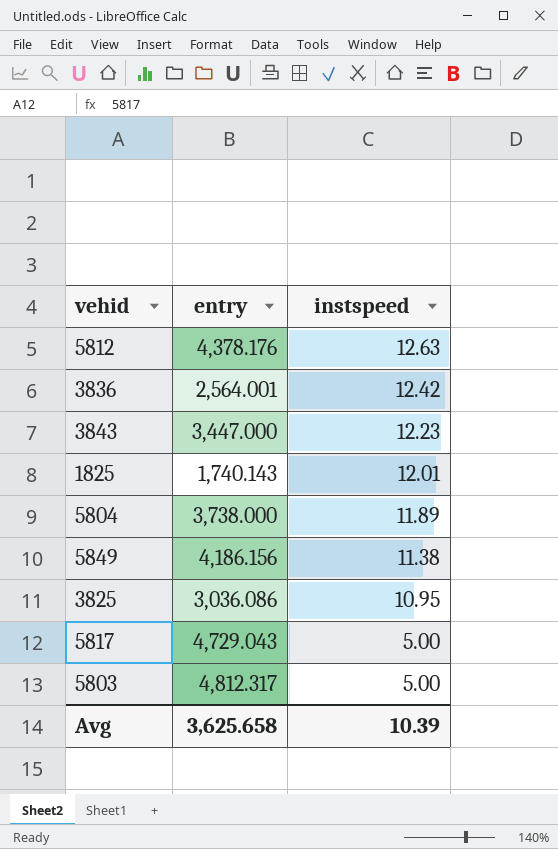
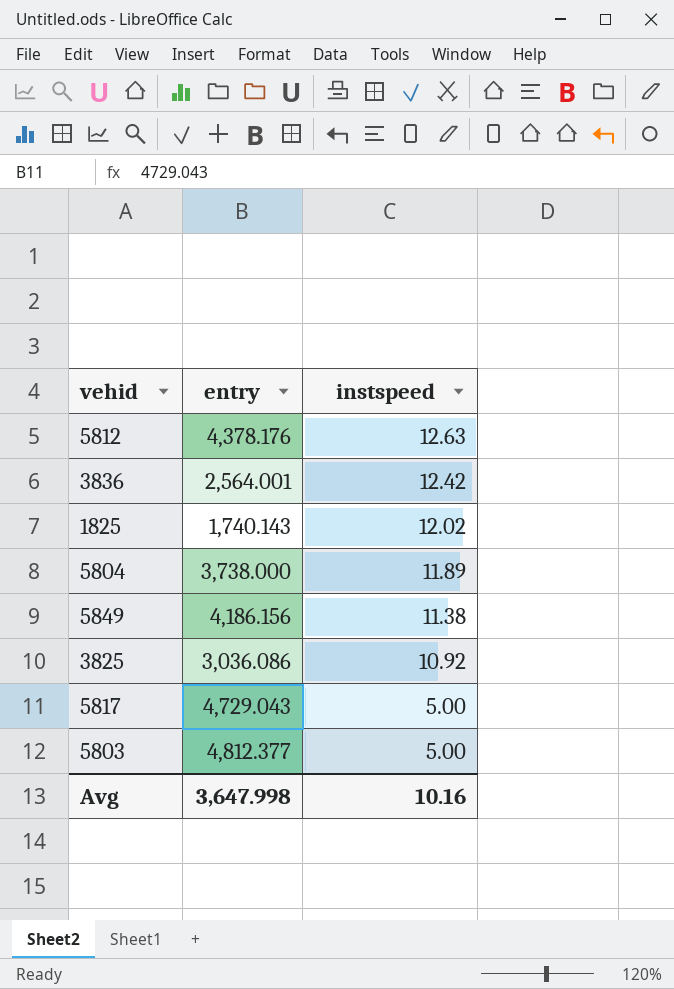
row 3843: 3,447.000 | 12.23 -> none
1825 | instspeed: 12.01 -> 12.02
3825 | instspeed: 10.95 -> 10.92
5803 | entry: 4,812.317 -> 4,812.377
Avg | entry: 3,625.658 -> 3,647.998
Avg | instspeed: 10.39 -> 10.16

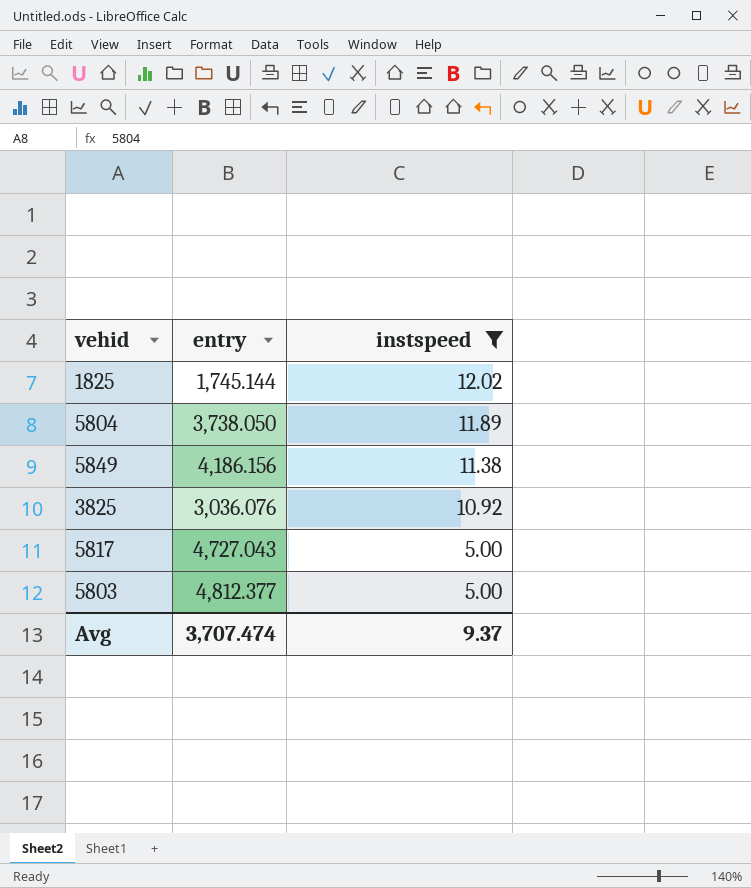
filter: none -> instspeed <= 12.02
1825 | entry: 1,740.143 -> 1,745.144
5804 | entry: 3,738.000 -> 3,738.050
3825 | entry: 3,036.086 -> 3,036.076
5817 | entry: 4,729.043 -> 4,727.043
Avg | entry: 3,647.998 -> 3,707.474
Avg | instspeed: 10.16 -> 9.37

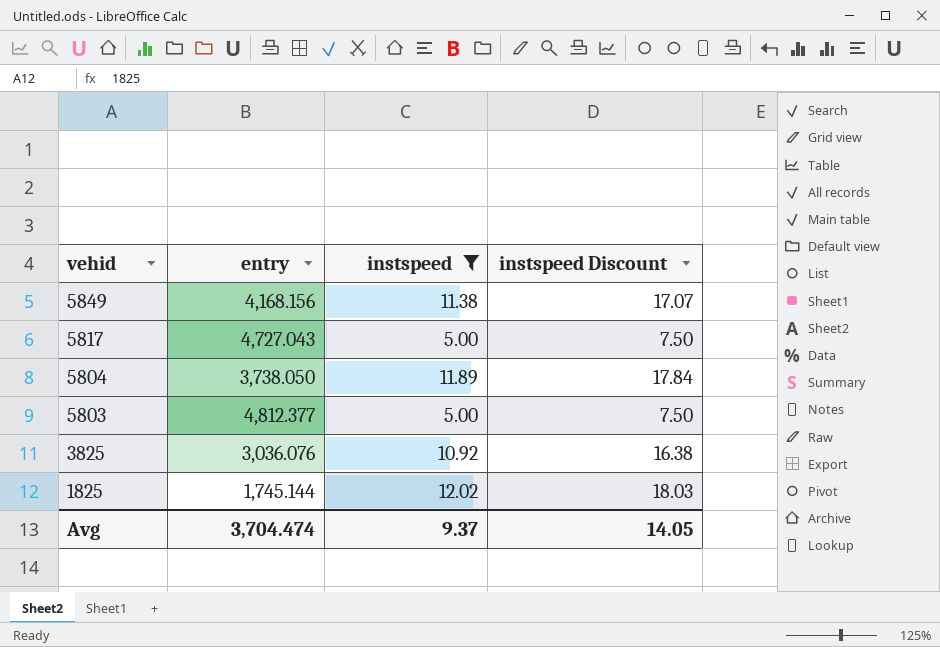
row order: instspeed descending -> vehid descending
column instspeed Discount | formula: none -> [instspeed] * 1.5
5849 | entry: 4,186.156 -> 4,168.156
Avg | entry: 3,707.474 -> 3,704.474

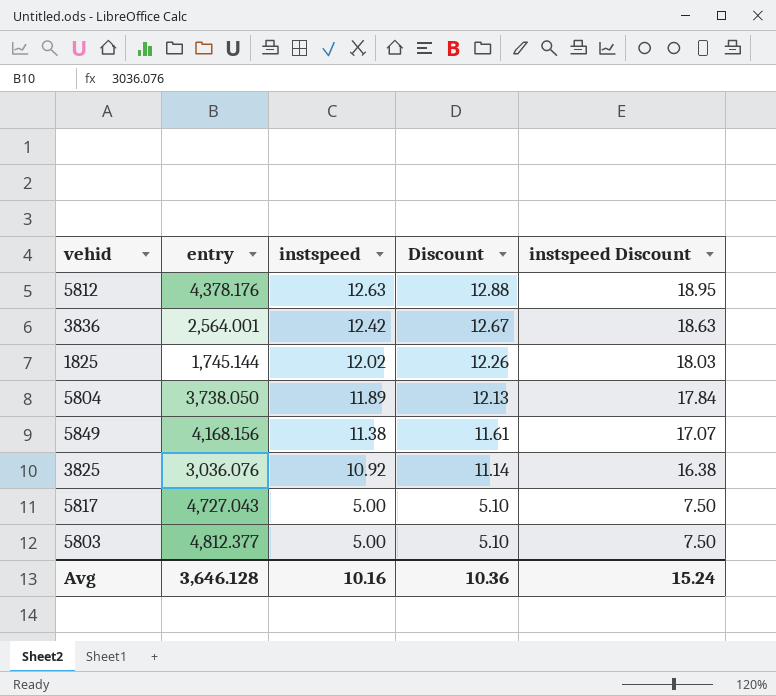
filter: instspeed <= 12.02 -> none
row order: vehid descending -> instspeed descending
column Discount | formula: none -> [instspeed] * 1.02
Avg | entry: 3,704.474 -> 3,646.128
Avg | instspeed: 9.37 -> 10.16
Avg | instspeed Discount: 14.05 -> 15.24

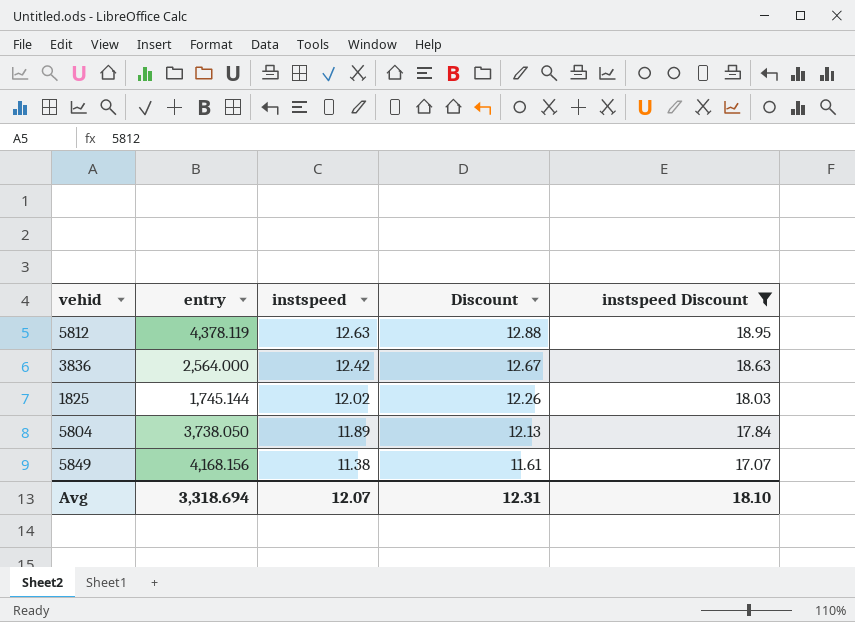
filter: none -> instspeed Discount >= 17.07
5812 | entry: 4,378.176 -> 4,378.119
3836 | entry: 2,564.001 -> 2,564.000
Avg | entry: 3,646.128 -> 3,318.694
Avg | instspeed: 10.16 -> 12.07
Avg | Discount: 10.36 -> 12.31
Avg | instspeed Discount: 15.24 -> 18.10

